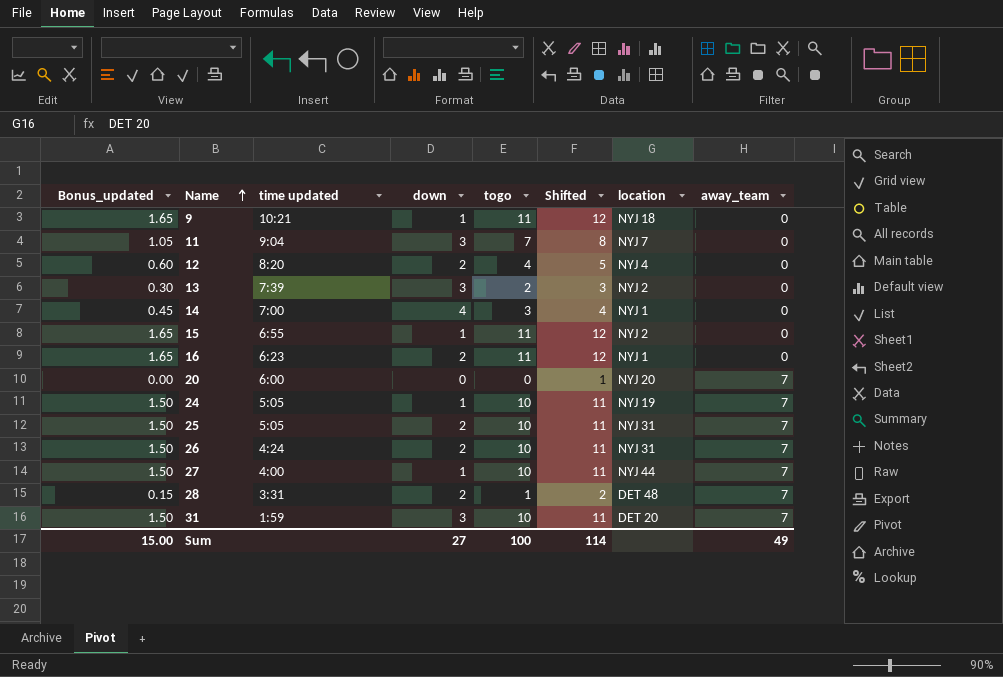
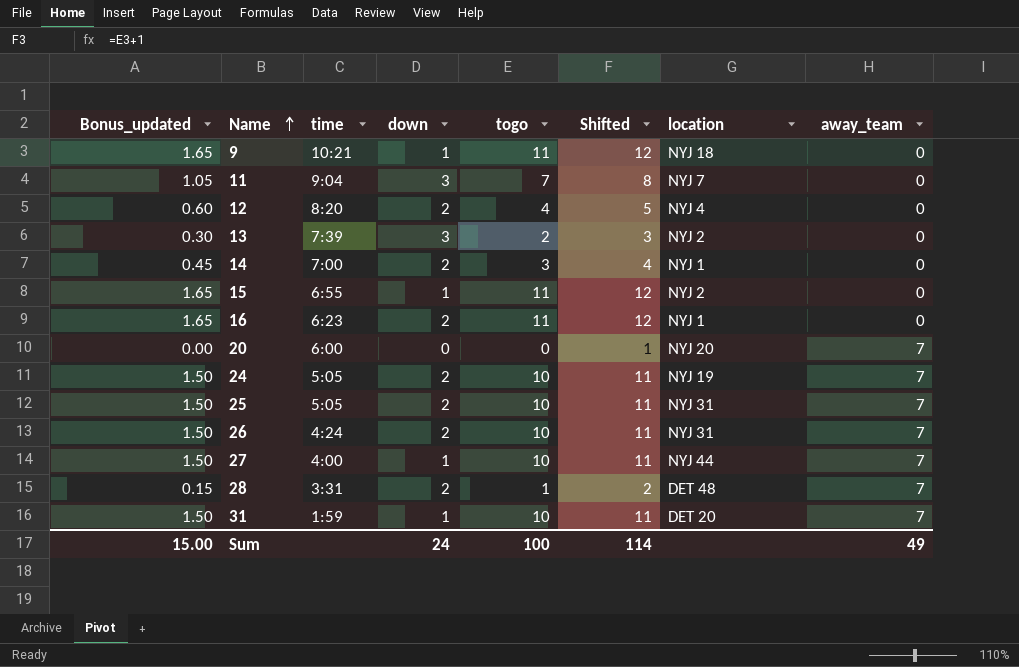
column name: time updated -> time
14 | down: 4 -> 2
24 | down: 1 -> 2
31 | down: 3 -> 1
Sum | down: 27 -> 24

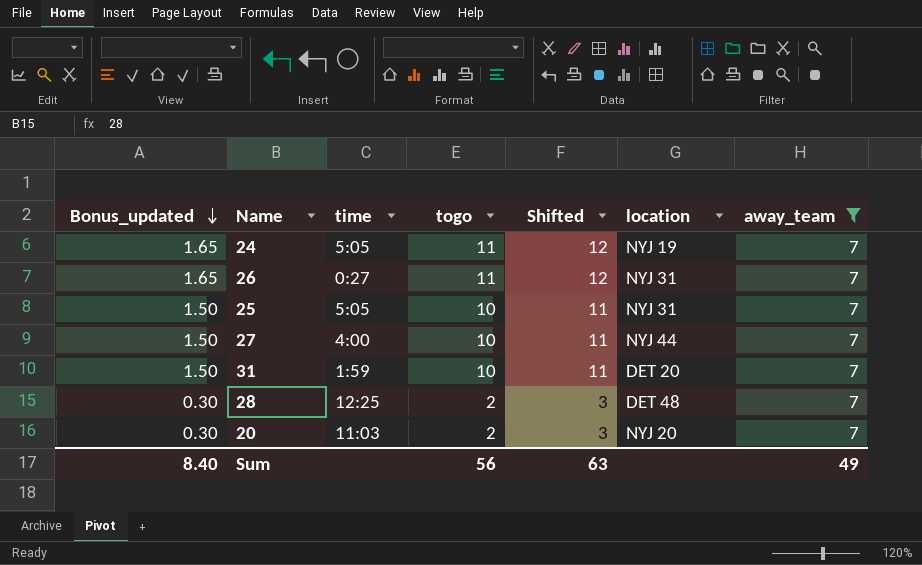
filter: none -> away_team = 7
row order: Name ascending -> Bonus_updated descending
column down | position: 4 -> none
24 | Bonus_updated: 1.50 -> 1.65
24 | togo: 10 -> 11
24 | Shifted: 11 -> 12
26 | Bonus_updated: 1.50 -> 1.65
26 | time: 4:24 -> 0:27
26 | togo: 10 -> 11
26 | Shifted: 11 -> 12
28 | Bonus_updated: 0.15 -> 0.30
28 | time: 3:31 -> 12:25
28 | togo: 1 -> 2
28 | Shifted: 2 -> 3
20 | Bonus_updated: 0.00 -> 0.30
20 | time: 6:00 -> 11:03
20 | togo: 0 -> 2
20 | Shifted: 1 -> 3
Sum | Bonus_updated: 15.00 -> 8.40
Sum | togo: 100 -> 56
Sum | Shifted: 114 -> 63

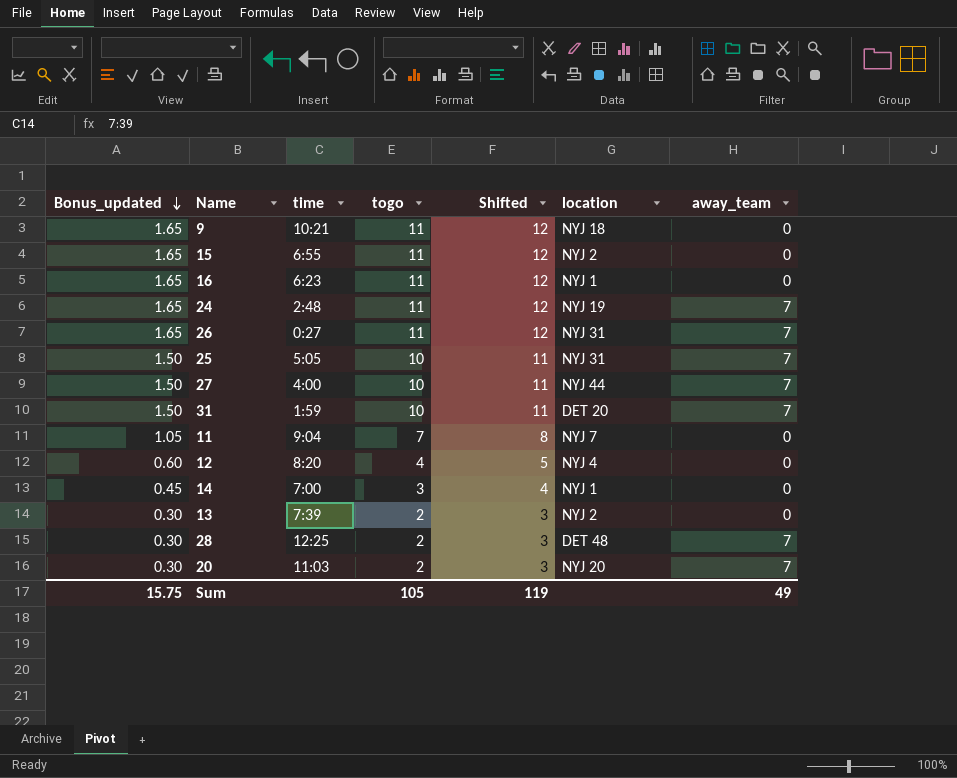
filter: away_team = 7 -> none
24 | time: 5:05 -> 2:48
Sum | Bonus_updated: 8.40 -> 15.75
Sum | togo: 56 -> 105
Sum | Shifted: 63 -> 119

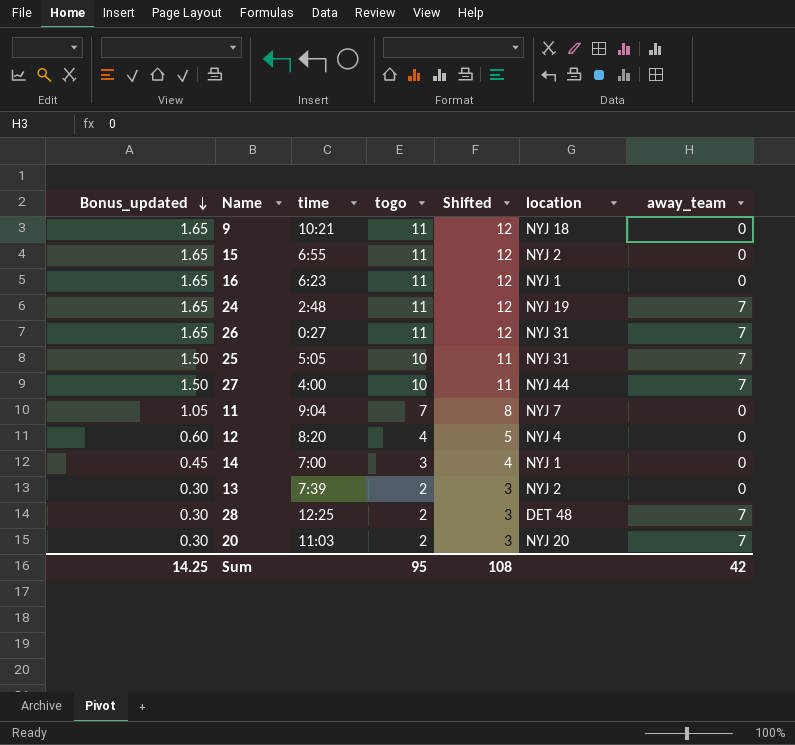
row 31: 1.50 | 1:59 | 10 | 11 | DET 20 | 7 -> none
Sum | Bonus_updated: 15.75 -> 14.25
Sum | togo: 105 -> 95
Sum | Shifted: 119 -> 108
Sum | away_team: 49 -> 42

